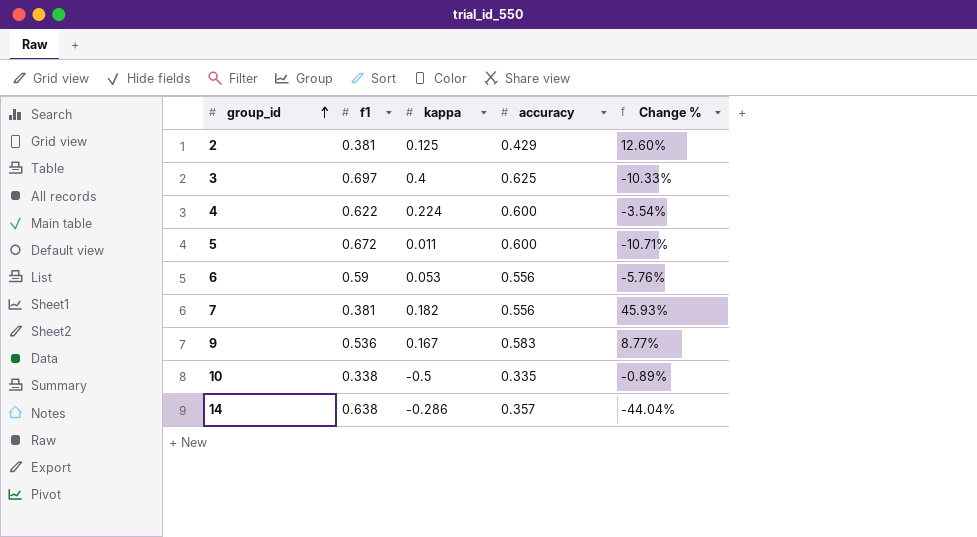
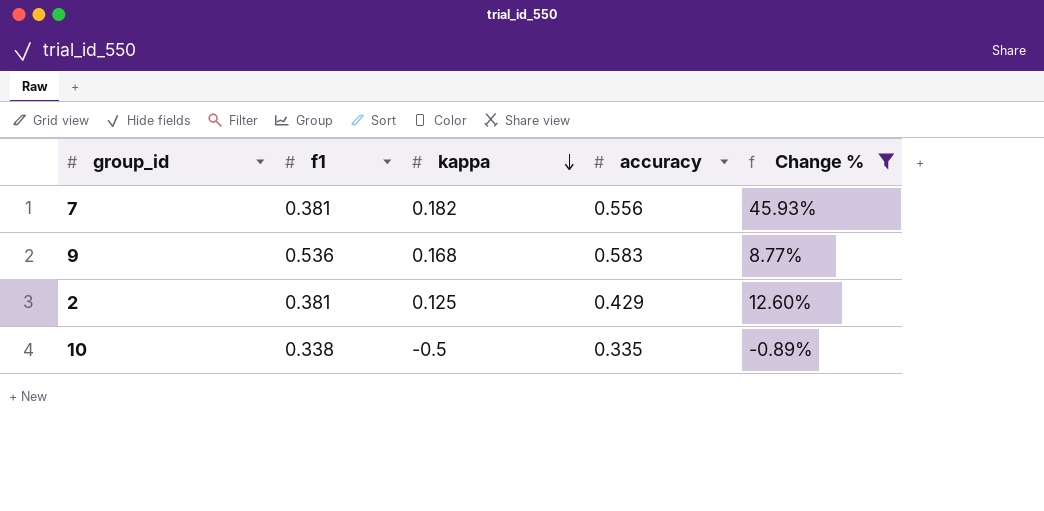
filter: none -> Change % >= -0.89%
row order: group_id ascending -> kappa descending
9 | kappa: 0.167 -> 0.168

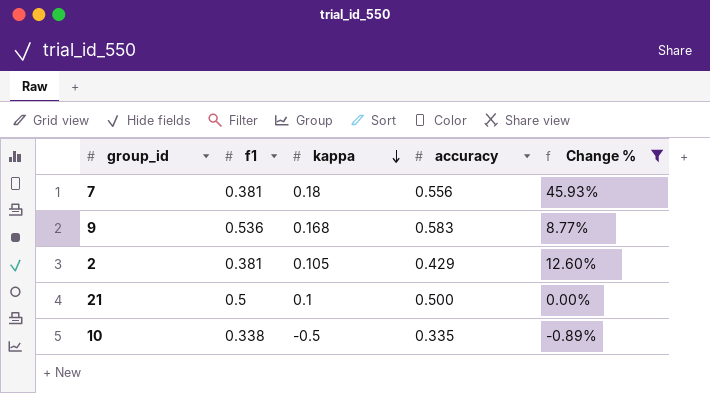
7 | kappa: 0.182 -> 0.18
2 | kappa: 0.125 -> 0.105
row 21: none -> 0.5 | 0.1 | 0.500 | 0.00%

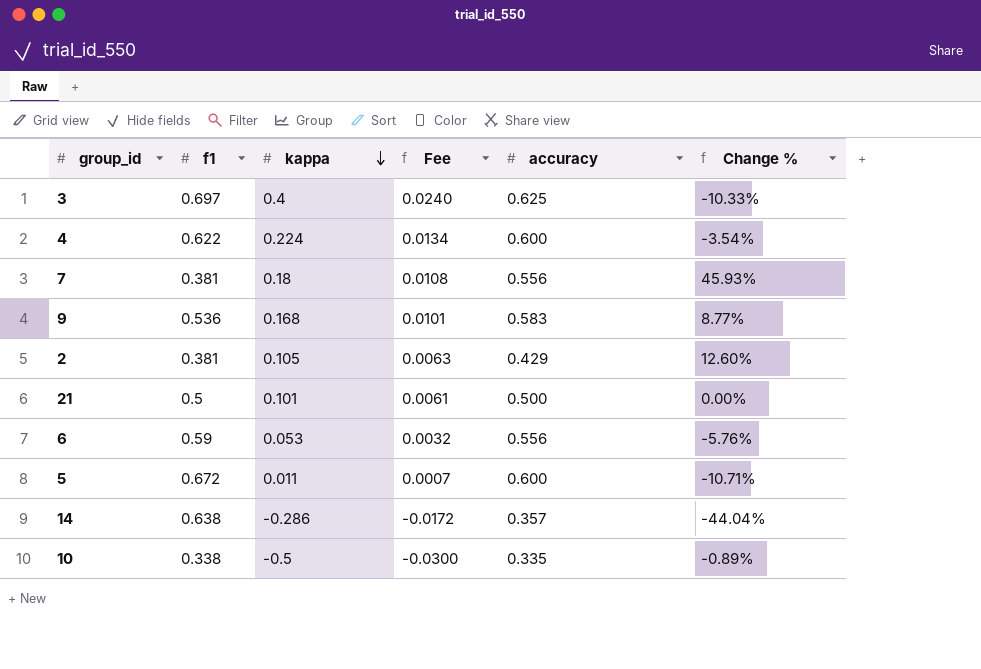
filter: Change % >= -0.89% -> none
column Fee | formula: none -> [kappa] * 0.06
21 | kappa: 0.1 -> 0.101

